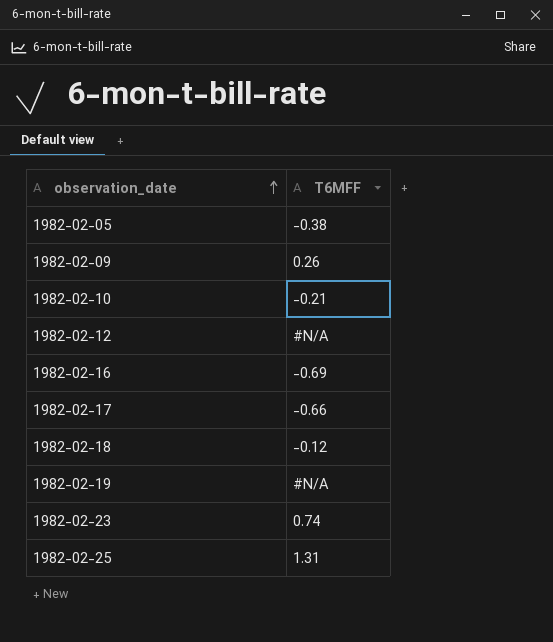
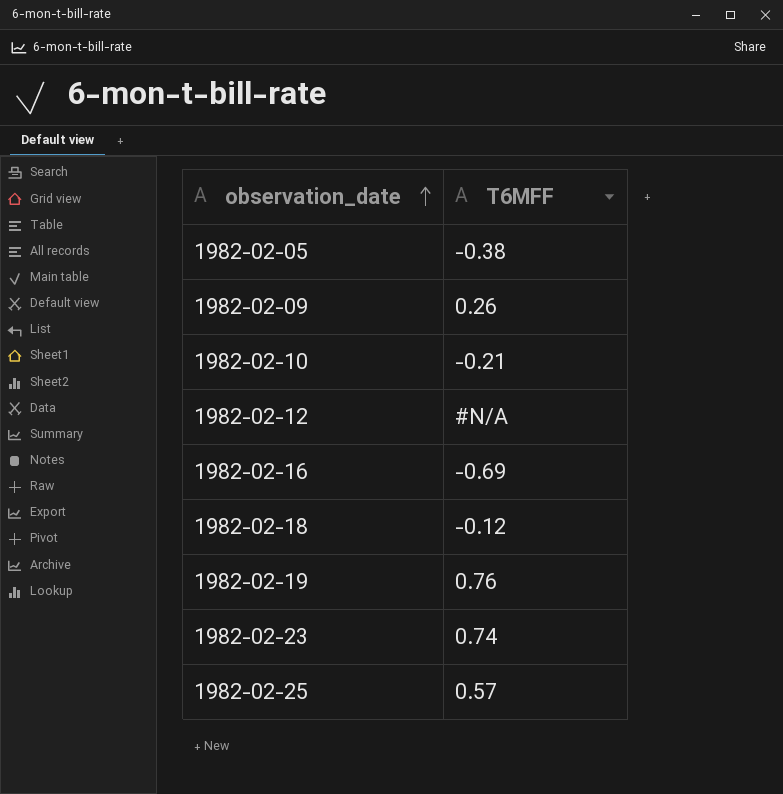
row 1982-02-17: -0.66 -> none
1982-02-19 | T6MFF: #N/A -> 0.76
1982-02-25 | T6MFF: 1.31 -> 0.57

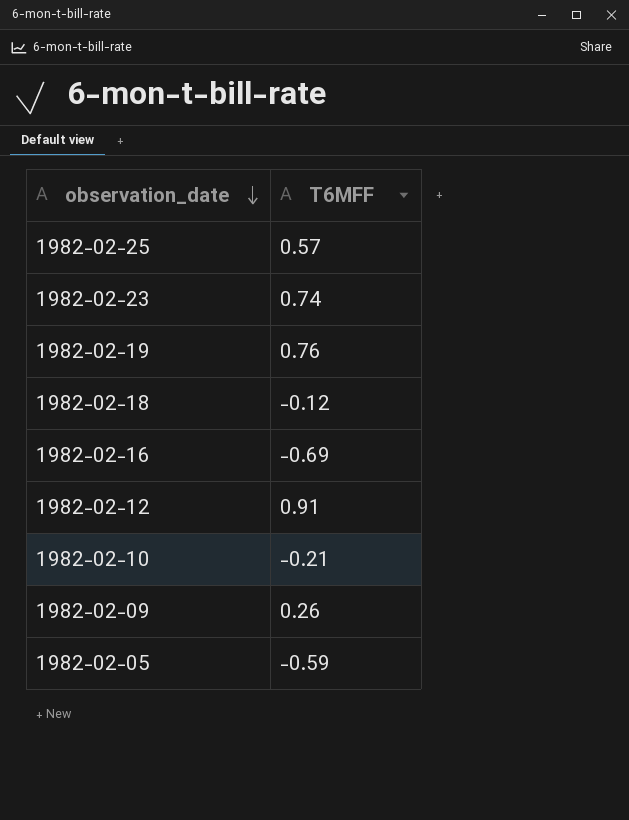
row order: observation_date ascending -> observation_date descending
1982-02-12 | T6MFF: #N/A -> 0.91
1982-02-05 | T6MFF: -0.38 -> -0.59

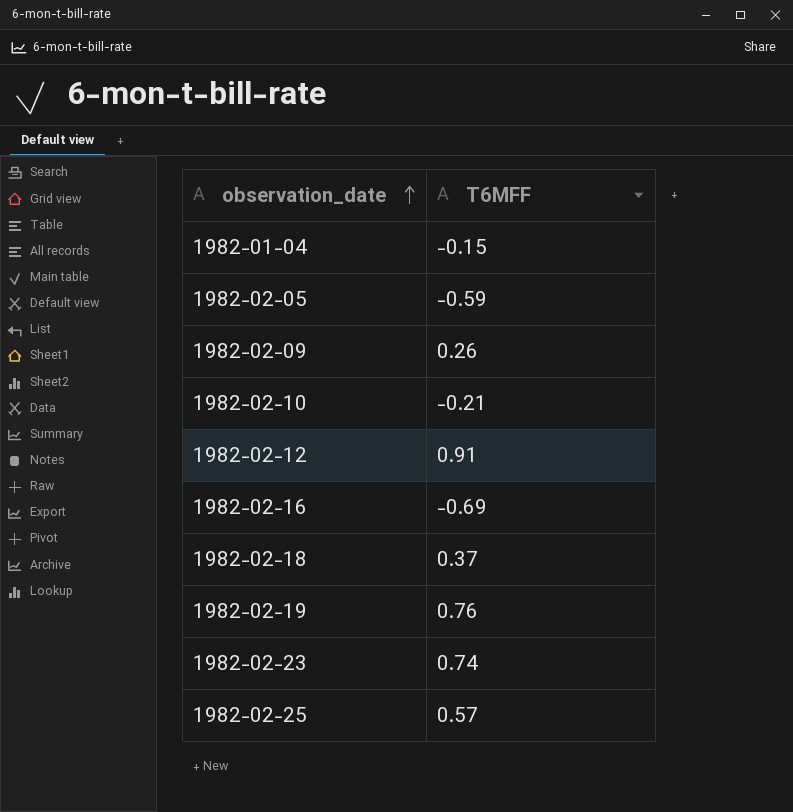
row order: observation_date descending -> observation_date ascending
row 1982-01-04: none -> -0.15
1982-02-18 | T6MFF: -0.12 -> 0.37

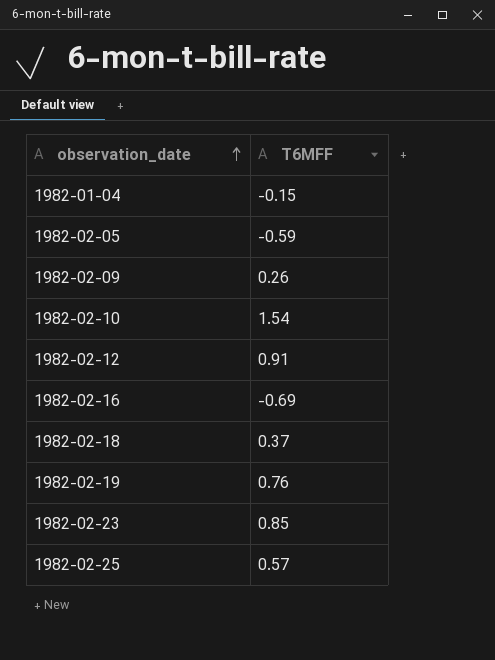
1982-02-10 | T6MFF: -0.21 -> 1.54
1982-02-23 | T6MFF: 0.74 -> 0.85

